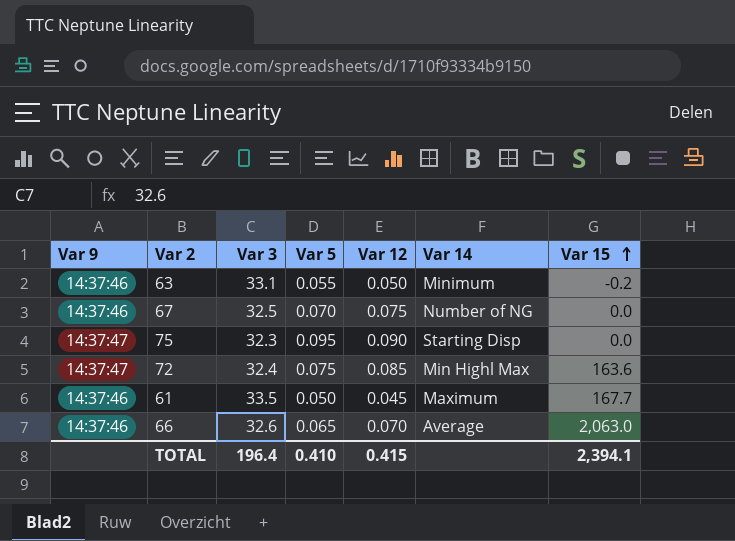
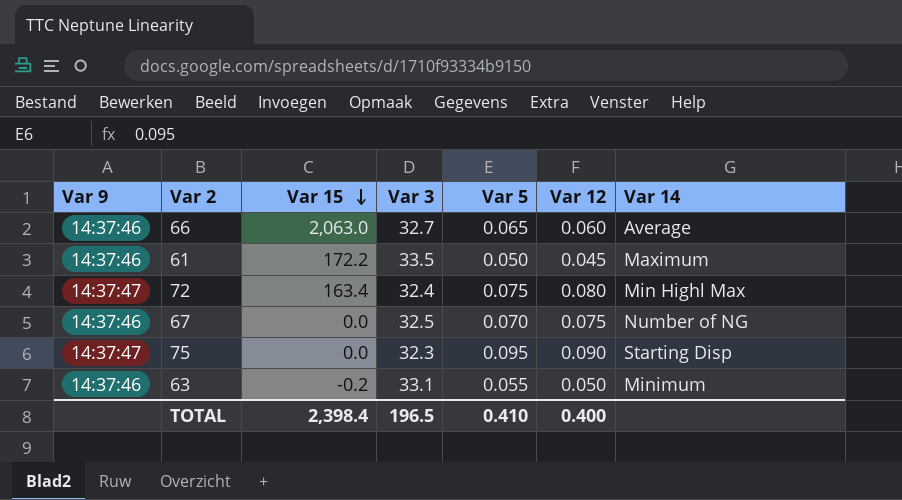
row order: Var 15 ascending -> Var 15 descending
column Var 15 | position: 7 -> 3
66 | Var 3: 32.6 -> 32.7
66 | Var 12: 0.070 -> 0.060
61 | Var 15: 167.7 -> 172.2
72 | Var 15: 163.6 -> 163.4
72 | Var 12: 0.085 -> 0.080
TOTAL | Var 15: 2,394.1 -> 2,398.4
TOTAL | Var 3: 196.4 -> 196.5
TOTAL | Var 12: 0.415 -> 0.400

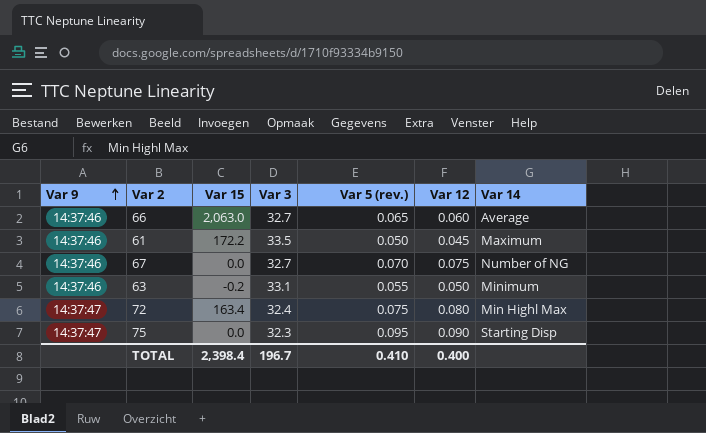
row order: Var 15 descending -> Var 9 ascending
column name: Var 5 -> Var 5 (rev.)
67 | Var 3: 32.5 -> 32.7
TOTAL | Var 3: 196.5 -> 196.7

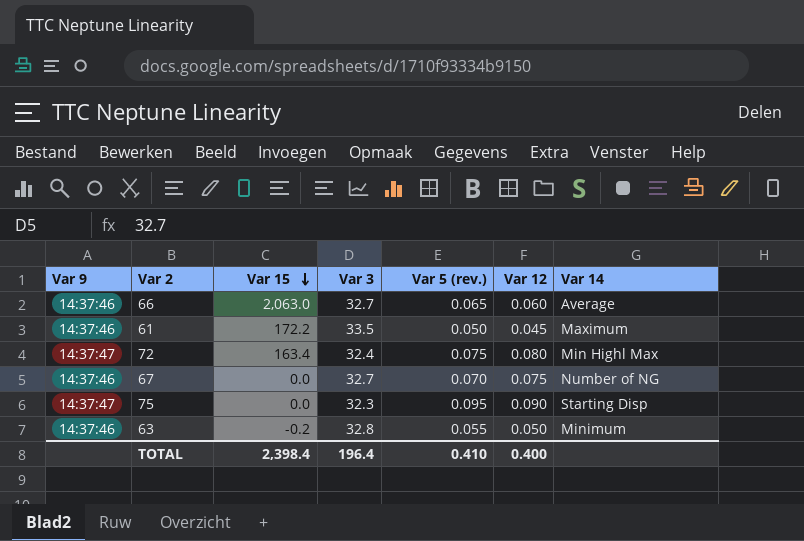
row order: Var 9 ascending -> Var 15 descending
63 | Var 3: 33.1 -> 32.8
TOTAL | Var 3: 196.7 -> 196.4

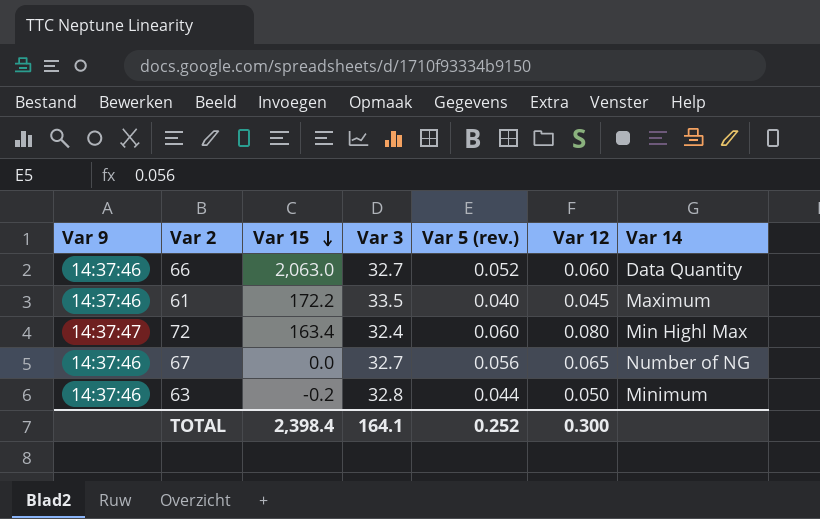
row 75: 14:37:47 | 0.0 | 32.3 | 0.095 | 0.090 | Starting Disp -> none
66 | Var 5 (rev.): 0.065 -> 0.052
66 | Var 14: Average -> Data Quantity
61 | Var 5 (rev.): 0.050 -> 0.040
72 | Var 5 (rev.): 0.075 -> 0.060
67 | Var 5 (rev.): 0.070 -> 0.056
67 | Var 12: 0.075 -> 0.065
63 | Var 5 (rev.): 0.055 -> 0.044
TOTAL | Var 3: 196.4 -> 164.1
TOTAL | Var 5 (rev.): 0.410 -> 0.252
TOTAL | Var 12: 0.400 -> 0.300

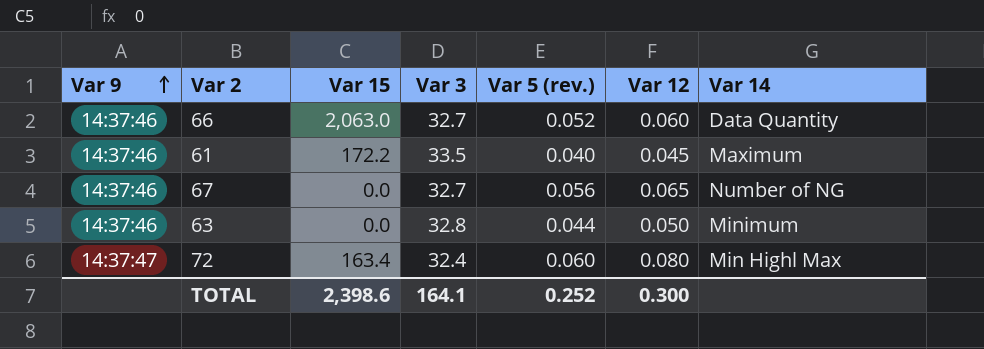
row order: Var 15 descending -> Var 9 ascending
63 | Var 15: -0.2 -> 0.0
TOTAL | Var 15: 2,398.4 -> 2,398.6

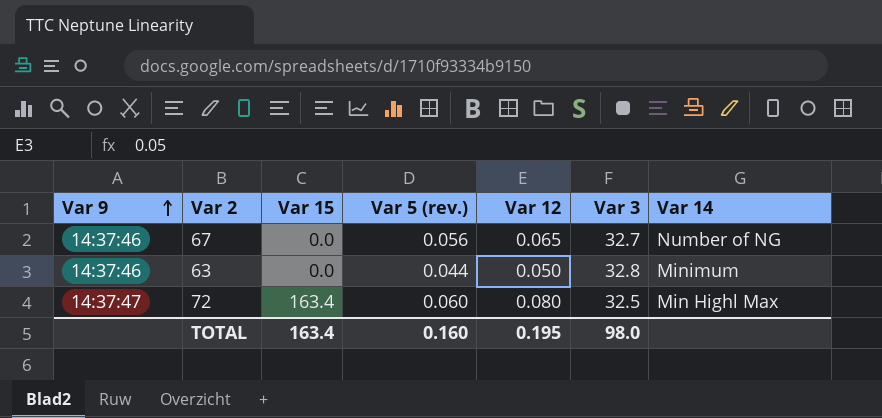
column Var 3 | position: 4 -> 6
row 66: 14:37:46 | 2,063.0 | 32.7 | 0.052 | 0.060 | Data Quantity -> none
row 61: 14:37:46 | 172.2 | 33.5 | 0.040 | 0.045 | Maximum -> none
72 | Var 3: 32.4 -> 32.5
TOTAL | Var 15: 2,398.6 -> 163.4
TOTAL | Var 5 (rev.): 0.252 -> 0.160
TOTAL | Var 12: 0.300 -> 0.195
TOTAL | Var 3: 164.1 -> 98.0

